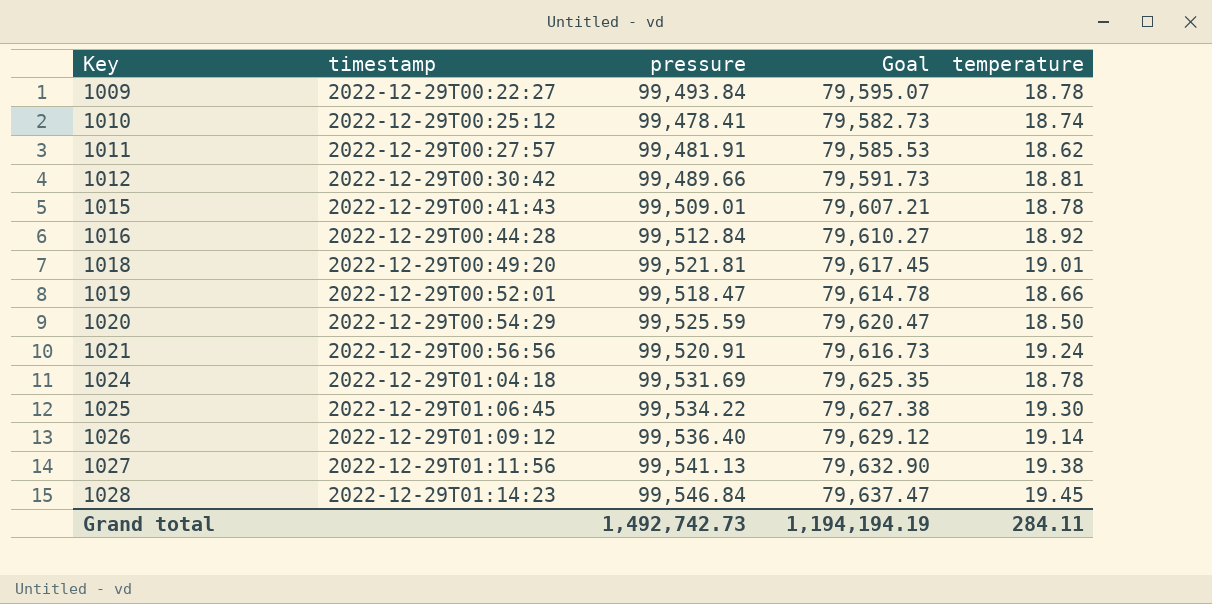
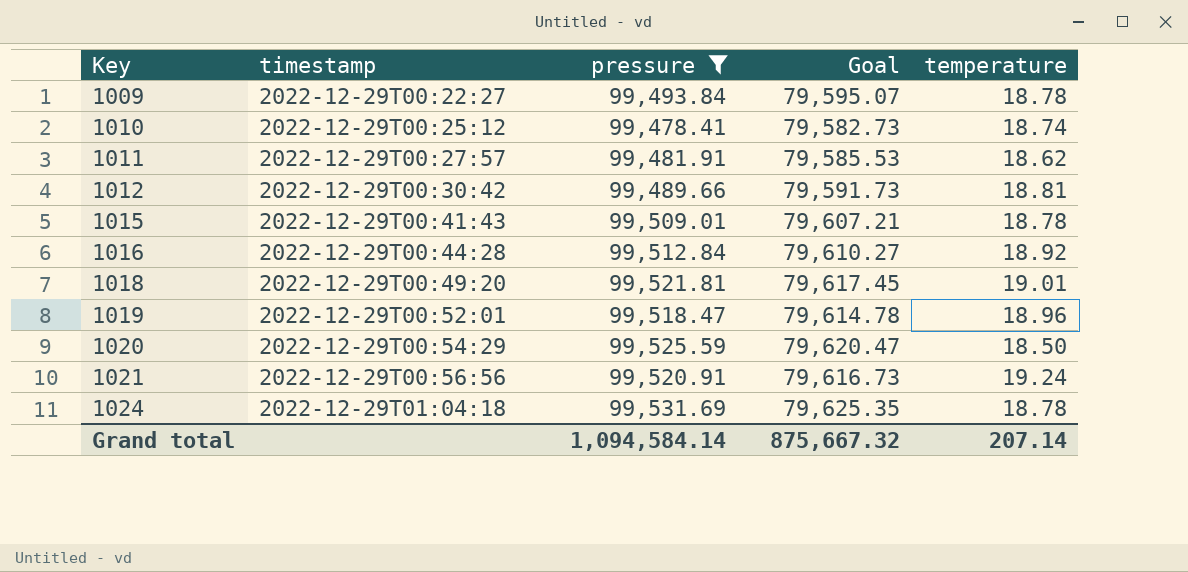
filter: none -> pressure <= 99,531.69
1019 | temperature: 18.66 -> 18.96
Grand total | pressure: 1,492,742.73 -> 1,094,584.14
Grand total | Goal: 1,194,194.19 -> 875,667.32
Grand total | temperature: 284.11 -> 207.14

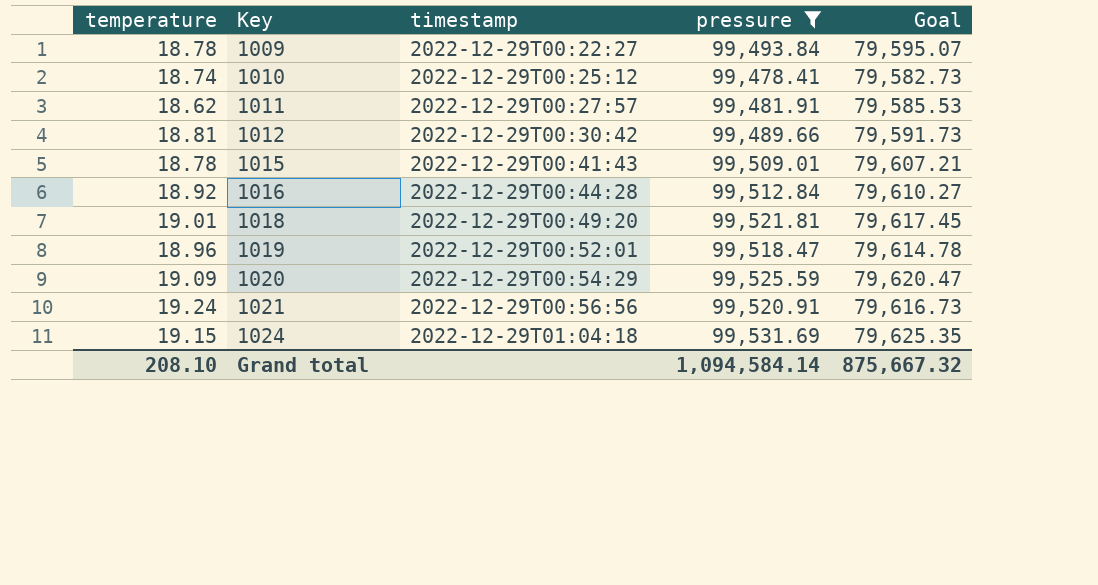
column temperature | position: 5 -> 1
1020 | temperature: 18.50 -> 19.09
1024 | temperature: 18.78 -> 19.15
Grand total | temperature: 207.14 -> 208.10

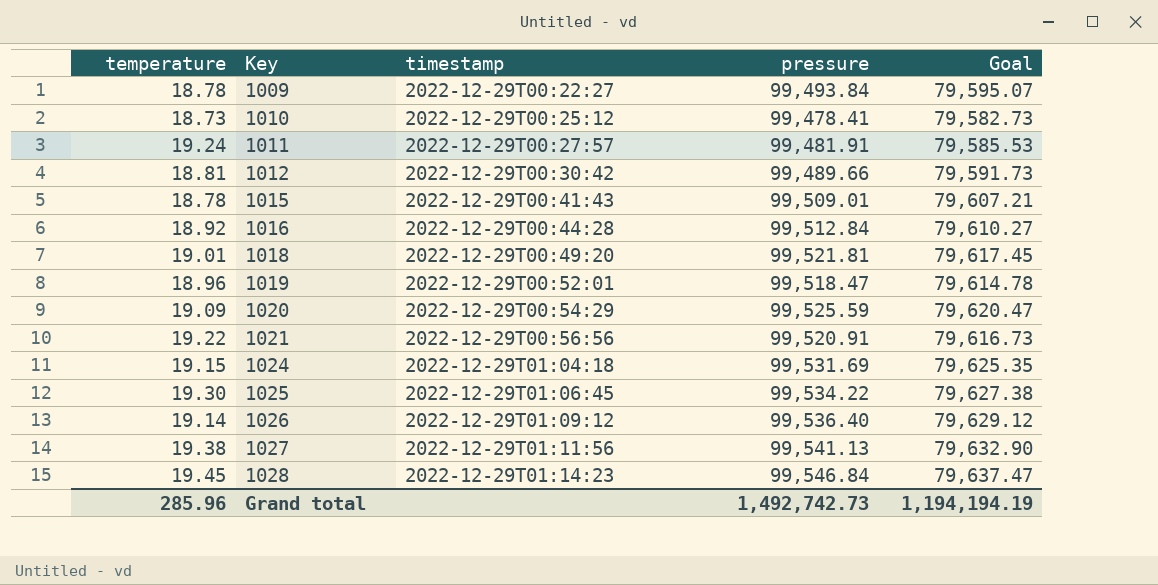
filter: pressure <= 99,531.69 -> none
1010 | temperature: 18.74 -> 18.73
1011 | temperature: 18.62 -> 19.24
1021 | temperature: 19.24 -> 19.22
Grand total | temperature: 208.10 -> 285.96
Grand total | pressure: 1,094,584.14 -> 1,492,742.73
Grand total | Goal: 875,667.32 -> 1,194,194.19

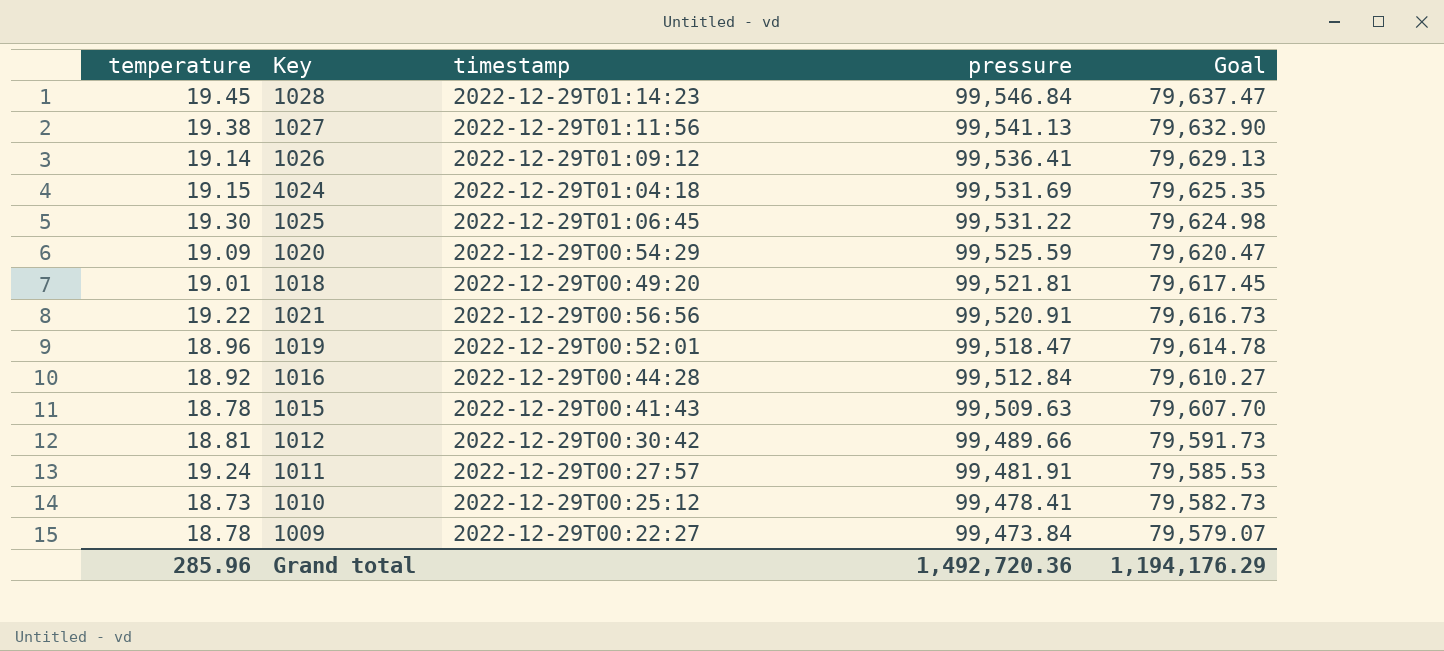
row order: Key ascending -> pressure descending
1026 | pressure: 99,536.40 -> 99,536.41
1026 | Goal: 79,629.12 -> 79,629.13
1025 | pressure: 99,534.22 -> 99,531.22
1025 | Goal: 79,627.38 -> 79,624.98
1015 | pressure: 99,509.01 -> 99,509.63
1015 | Goal: 79,607.21 -> 79,607.70
1009 | pressure: 99,493.84 -> 99,473.84
1009 | Goal: 79,595.07 -> 79,579.07
Grand total | pressure: 1,492,742.73 -> 1,492,720.36
Grand total | Goal: 1,194,194.19 -> 1,194,176.29

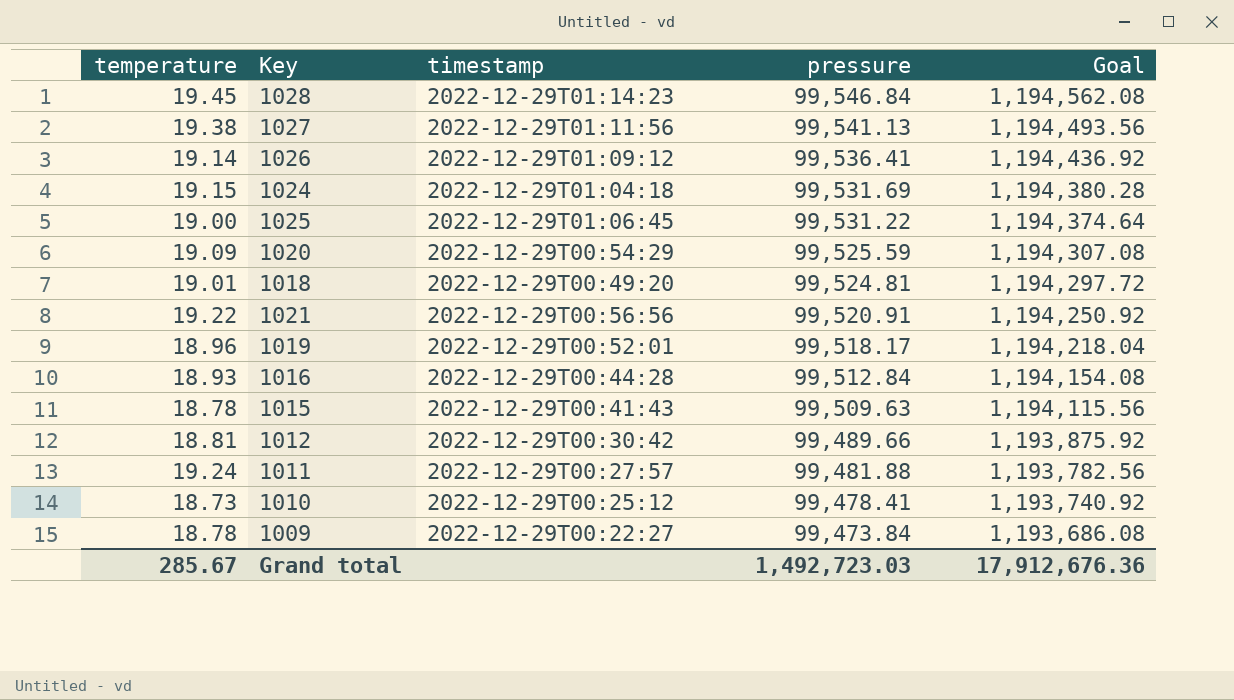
column Goal | formula: [pressure] * 0.8 -> [pressure] * 12
1025 | temperature: 19.30 -> 19.00
1018 | pressure: 99,521.81 -> 99,524.81
1019 | pressure: 99,518.47 -> 99,518.17
1016 | temperature: 18.92 -> 18.93
1011 | pressure: 99,481.91 -> 99,481.88
Grand total | temperature: 285.96 -> 285.67
Grand total | pressure: 1,492,720.36 -> 1,492,723.03
Grand total | Goal: 1,194,176.29 -> 17,912,676.36

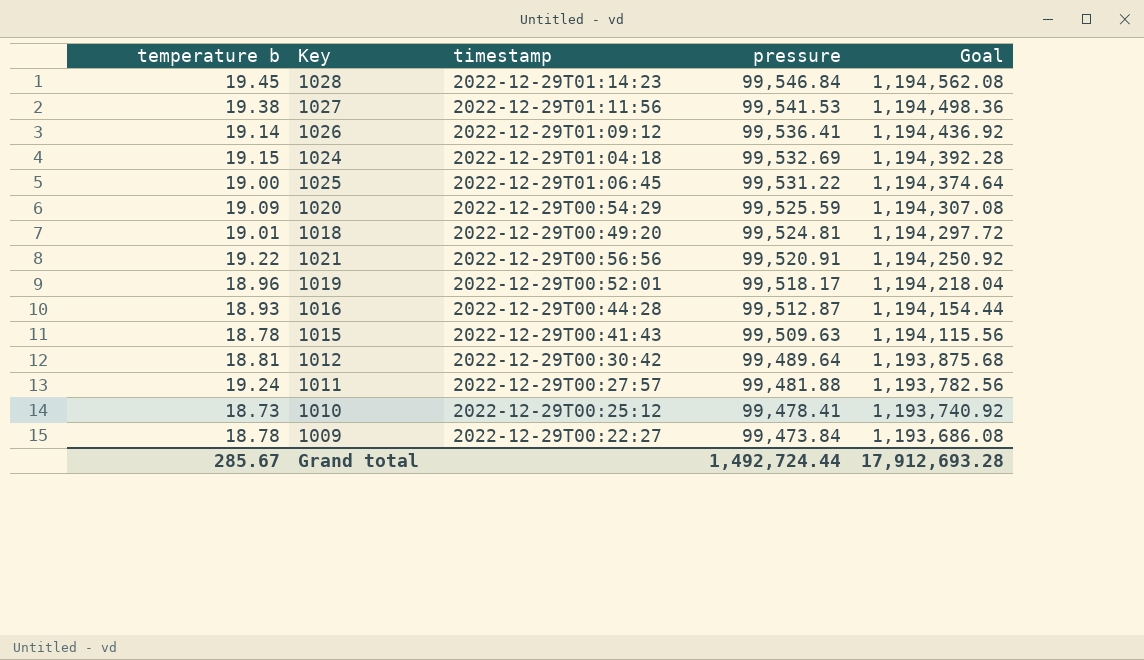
column name: temperature -> temperature b
1027 | pressure: 99,541.13 -> 99,541.53
1027 | Goal: 1,194,493.56 -> 1,194,498.36
1024 | pressure: 99,531.69 -> 99,532.69
1024 | Goal: 1,194,380.28 -> 1,194,392.28
1016 | pressure: 99,512.84 -> 99,512.87
1016 | Goal: 1,194,154.08 -> 1,194,154.44
1012 | pressure: 99,489.66 -> 99,489.64
1012 | Goal: 1,193,875.92 -> 1,193,875.68
Grand total | pressure: 1,492,723.03 -> 1,492,724.44
Grand total | Goal: 17,912,676.36 -> 17,912,693.28

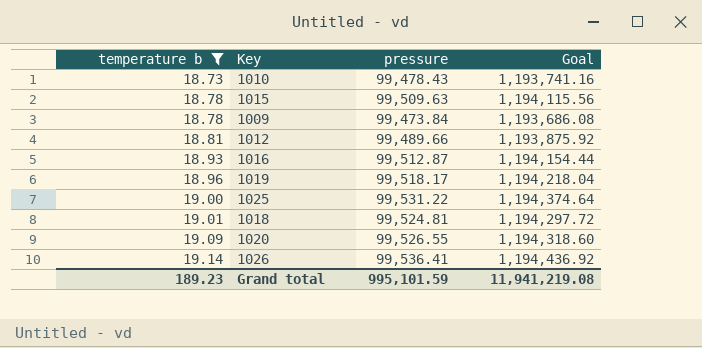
filter: none -> temperature b <= 19.14
row order: pressure descending -> temperature b ascending
column timestamp | position: 3 -> none
1010 | pressure: 99,478.41 -> 99,478.43
1010 | Goal: 1,193,740.92 -> 1,193,741.16
1012 | pressure: 99,489.64 -> 99,489.66
1012 | Goal: 1,193,875.68 -> 1,193,875.92
1020 | pressure: 99,525.59 -> 99,526.55
1020 | Goal: 1,194,307.08 -> 1,194,318.60
Grand total | temperature b: 285.67 -> 189.23
Grand total | pressure: 1,492,724.44 -> 995,101.59
Grand total | Goal: 17,912,693.28 -> 11,941,219.08

